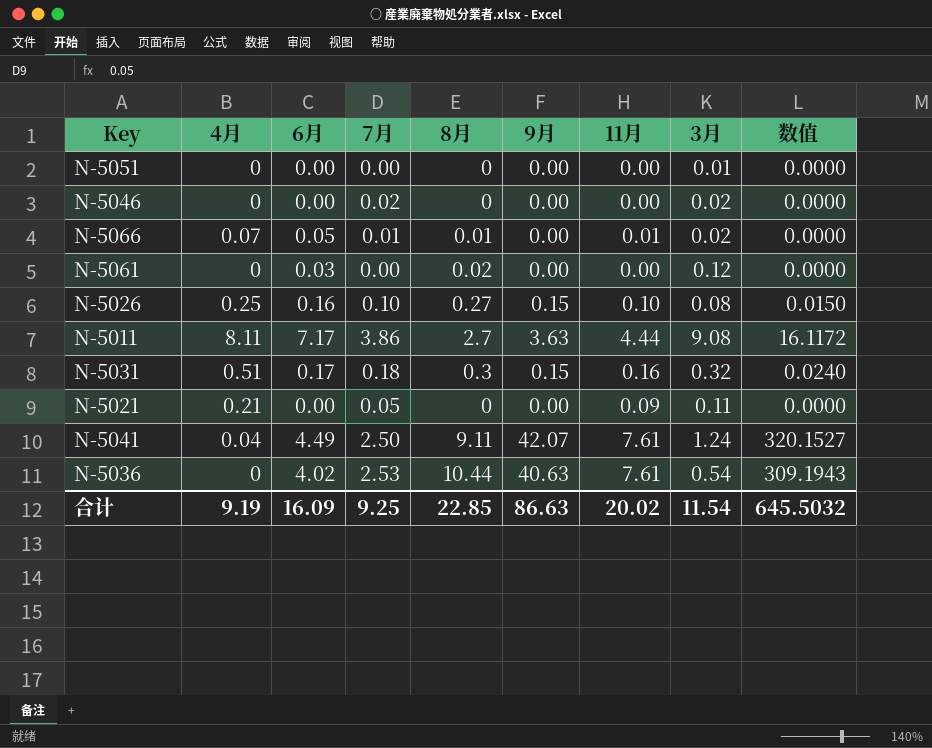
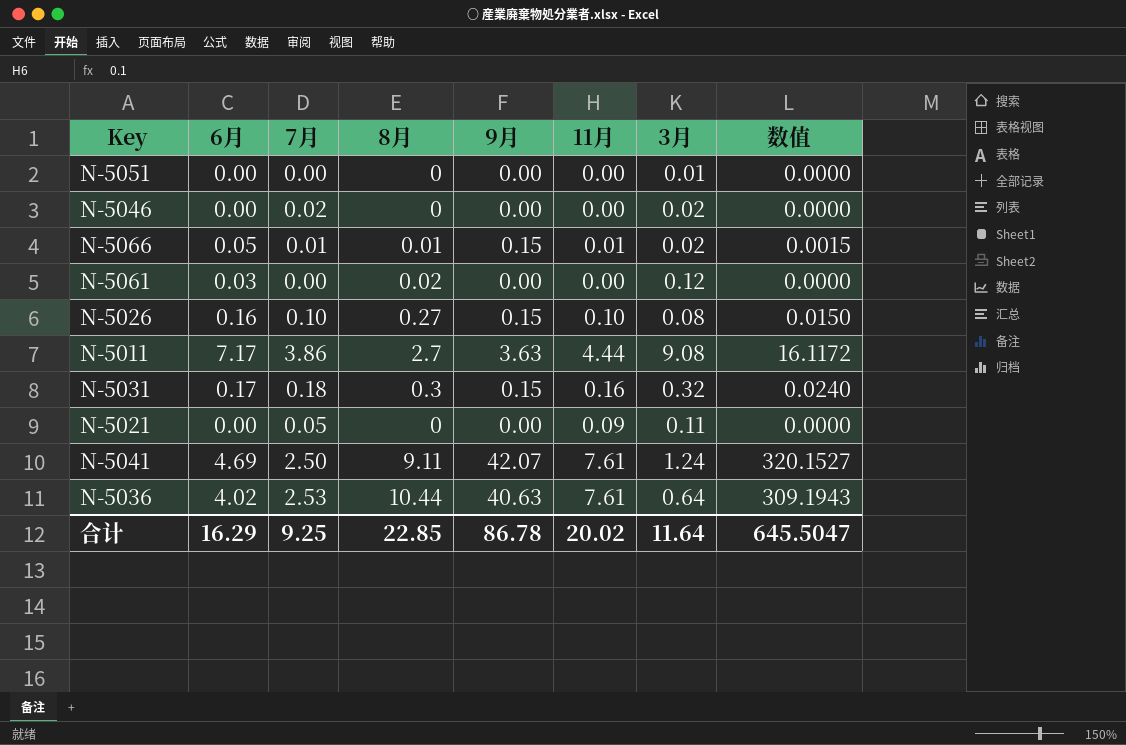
column 4月 | position: 2 -> none
N-5066 | 9月: 0.00 -> 0.15
N-5066 | 数值: 0.0000 -> 0.0015
N-5041 | 6月: 4.49 -> 4.69
N-5036 | 3月: 0.54 -> 0.64
合计 | 6月: 16.09 -> 16.29
合计 | 9月: 86.63 -> 86.78
合计 | 3月: 11.54 -> 11.64
合计 | 数值: 645.5032 -> 645.5047

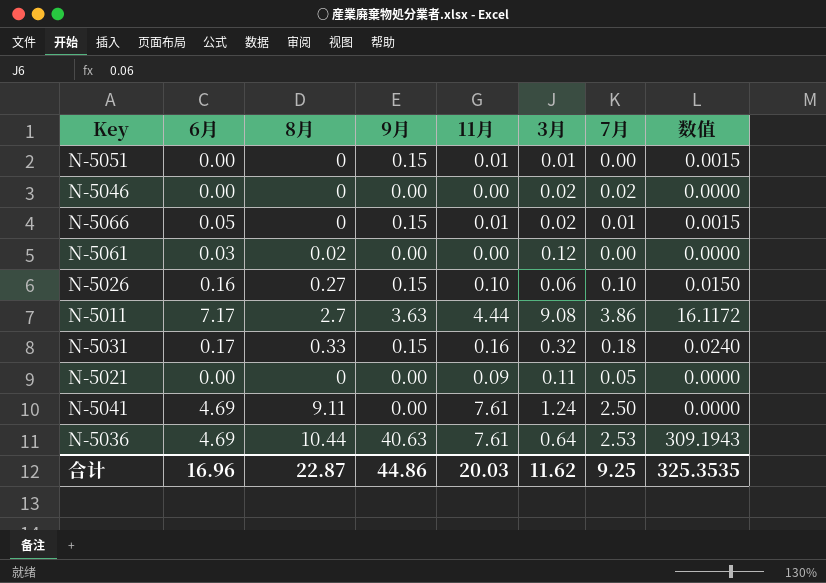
column 7月 | position: 3 -> 7
N-5051 | 9月: 0.00 -> 0.15
N-5051 | 11月: 0.00 -> 0.01
N-5051 | 数值: 0.0000 -> 0.0015
N-5066 | 8月: 0.01 -> 0
N-5026 | 3月: 0.08 -> 0.06
N-5031 | 8月: 0.3 -> 0.33
N-5041 | 9月: 42.07 -> 0.00
N-5041 | 数值: 320.1527 -> 0.0000
N-5036 | 6月: 4.02 -> 4.69
合计 | 6月: 16.29 -> 16.96
合计 | 8月: 22.85 -> 22.87
合计 | 9月: 86.78 -> 44.86
合计 | 11月: 20.02 -> 20.03
合计 | 3月: 11.64 -> 11.62
合计 | 数值: 645.5047 -> 325.3535

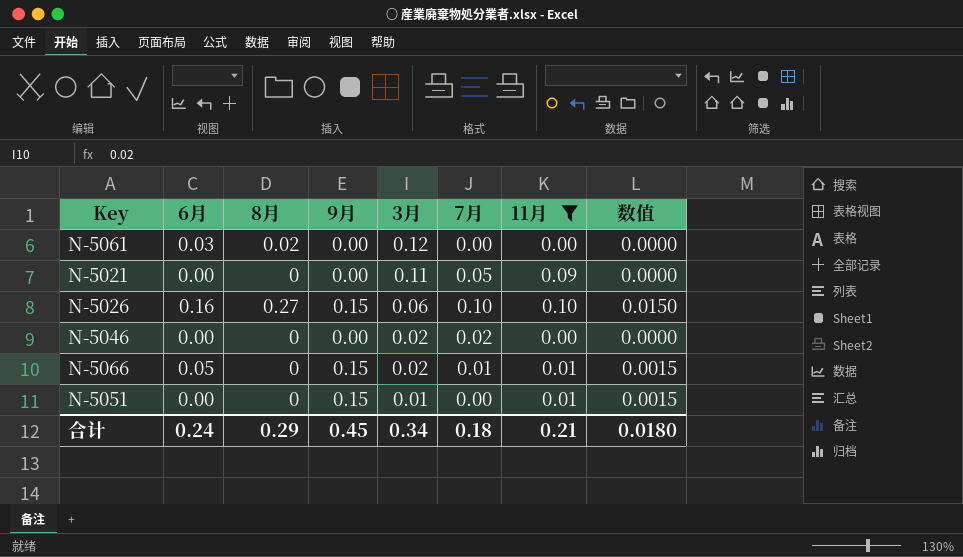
filter: none -> 11月 <= 0.10
row order: none -> 3月 descending
column 11月 | position: 5 -> 7
合计 | 6月: 16.96 -> 0.24
合计 | 8月: 22.87 -> 0.29
合计 | 9月: 44.86 -> 0.45
合计 | 3月: 11.62 -> 0.34
合计 | 7月: 9.25 -> 0.18
合计 | 11月: 20.03 -> 0.21
合计 | 数值: 325.3535 -> 0.0180

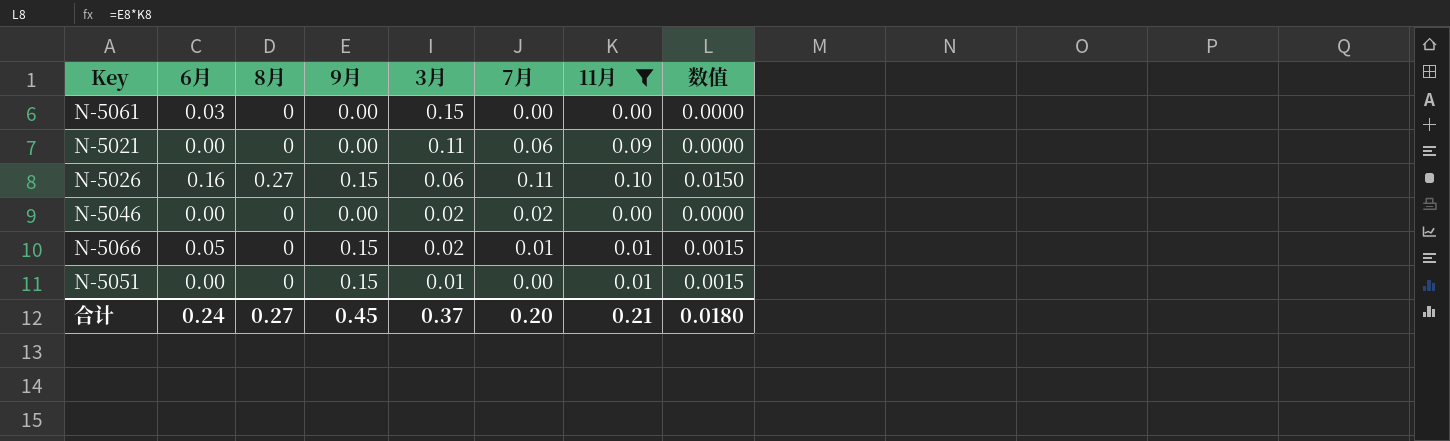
N-5061 | 8月: 0.02 -> 0
N-5061 | 3月: 0.12 -> 0.15
N-5021 | 7月: 0.05 -> 0.06
N-5026 | 7月: 0.10 -> 0.11
合计 | 8月: 0.29 -> 0.27
合计 | 3月: 0.34 -> 0.37
合计 | 7月: 0.18 -> 0.20

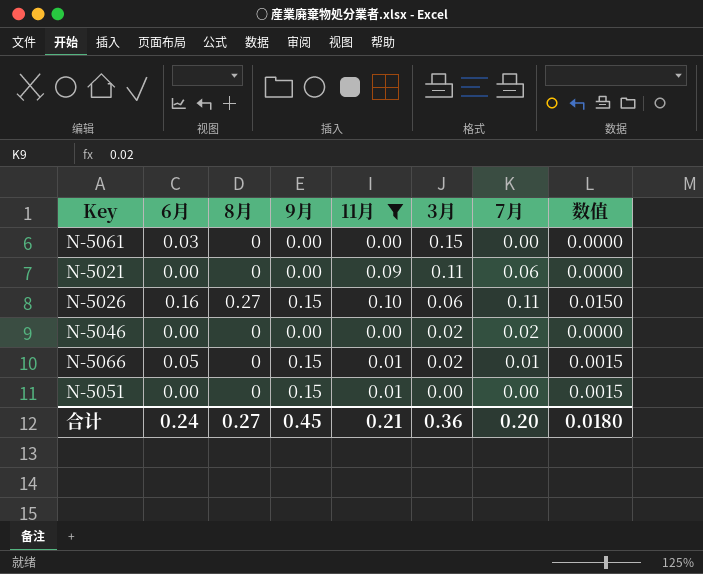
column 11月 | position: 7 -> 5
N-5051 | 3月: 0.01 -> 0.00
合计 | 3月: 0.37 -> 0.36

